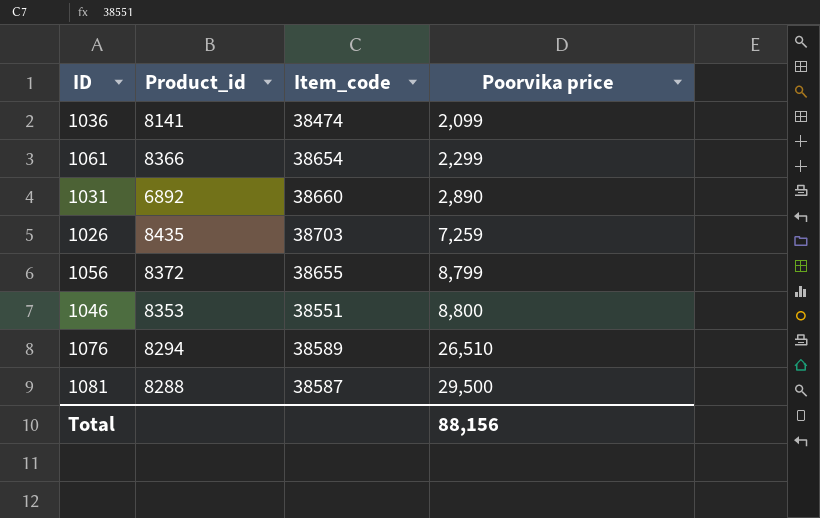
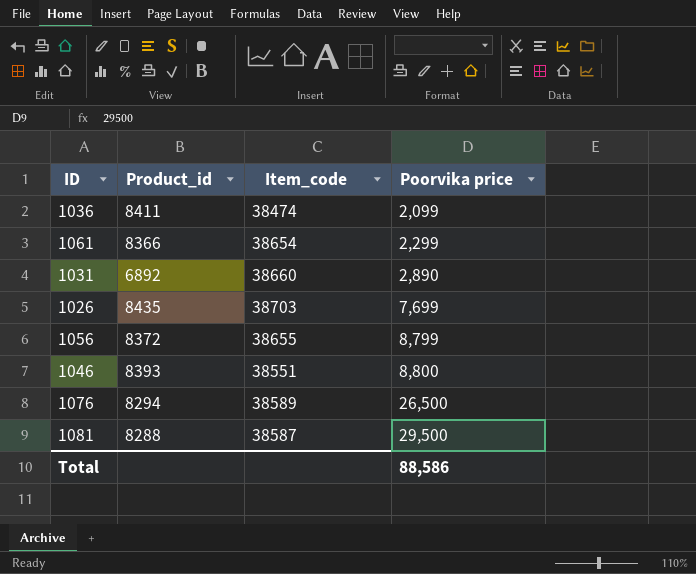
1036 | Product_id: 8141 -> 8411
1026 | Poorvika price: 7,259 -> 7,699
1046 | Product_id: 8353 -> 8393
1076 | Poorvika price: 26,510 -> 26,500
Total | Poorvika price: 88,156 -> 88,586

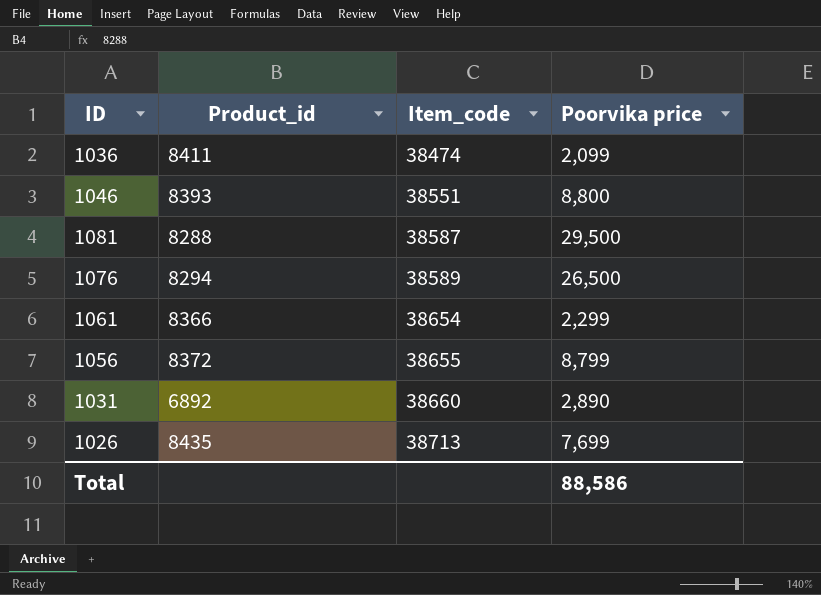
row order: Poorvika price ascending -> Item_code ascending
1026 | Item_code: 38703 -> 38713

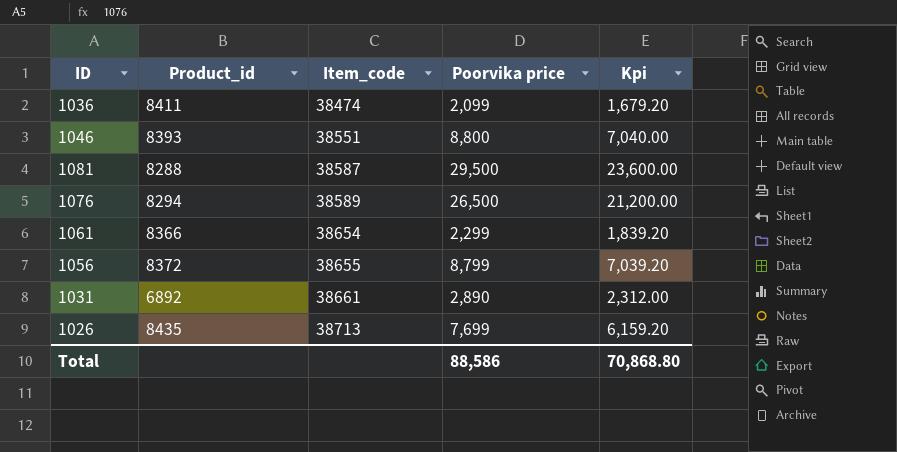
column Kpi | formula: none -> [Poorvika price] * 0.8
1031 | Item_code: 38660 -> 38661

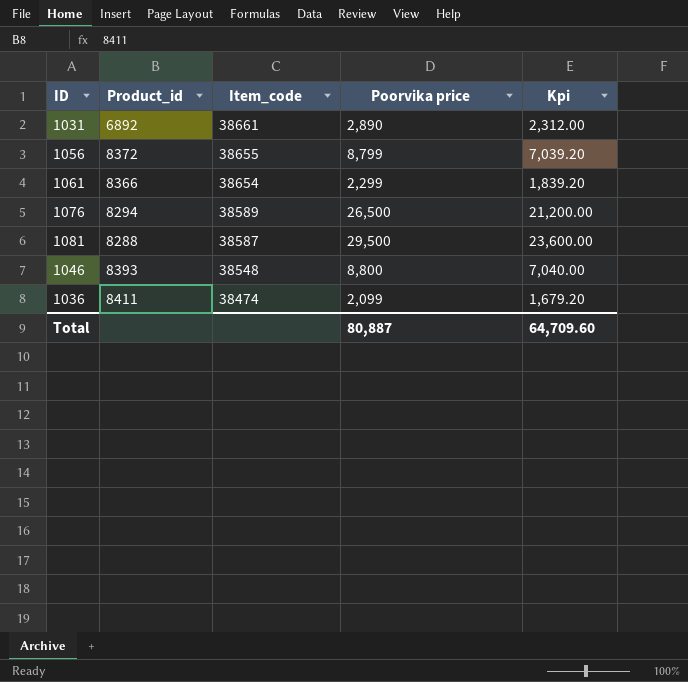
row order: Item_code ascending -> Item_code descending
row 1026: 8435 | 38713 | 7,699 | 6,159.20 -> none
1046 | Item_code: 38551 -> 38548
Total | Poorvika price: 88,586 -> 80,887
Total | Kpi: 70,868.80 -> 64,709.60

